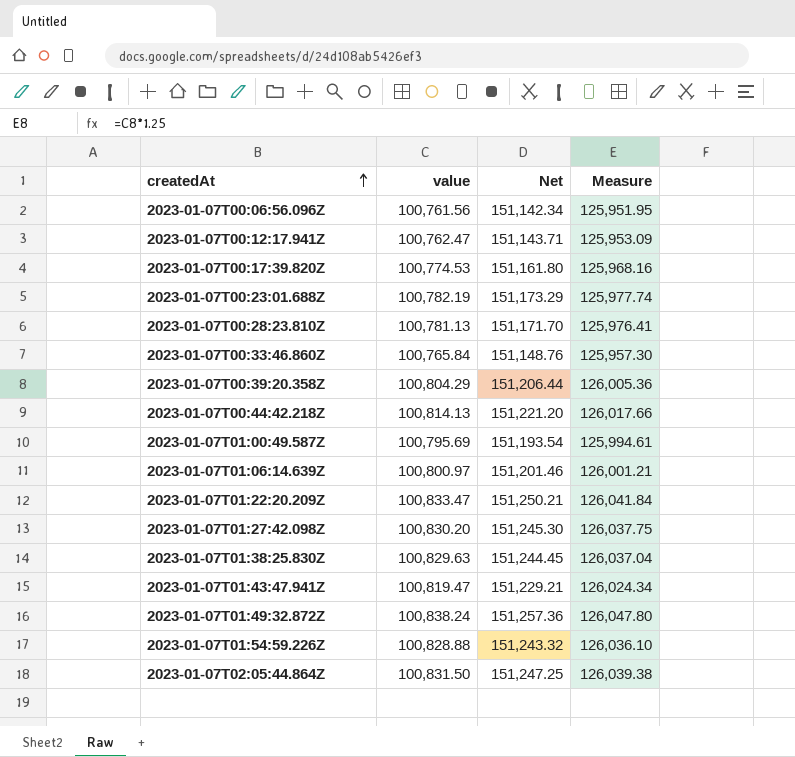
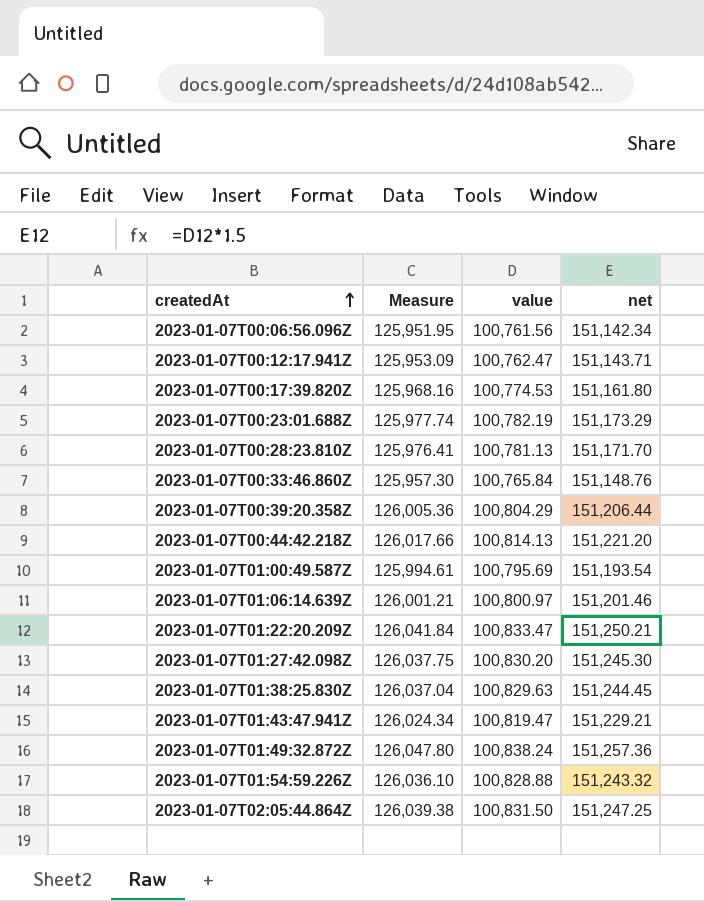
column Measure | position: 4 -> 2
column name: Net -> net

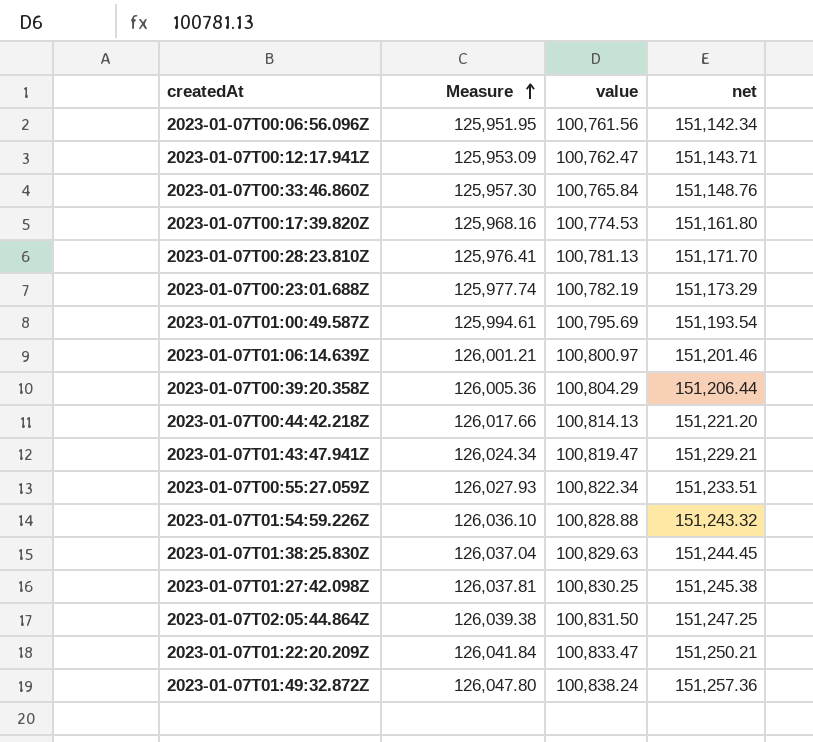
row order: createdAt ascending -> Measure ascending
row 2023-01-07T00:55:27.059Z: none -> 126,027.93 | 100,822.34 | 151,233.51
2023-01-07T01:27:42.098Z | Measure: 126,037.75 -> 126,037.81
2023-01-07T01:27:42.098Z | value: 100,830.20 -> 100,830.25
2023-01-07T01:27:42.098Z | net: 151,245.30 -> 151,245.38

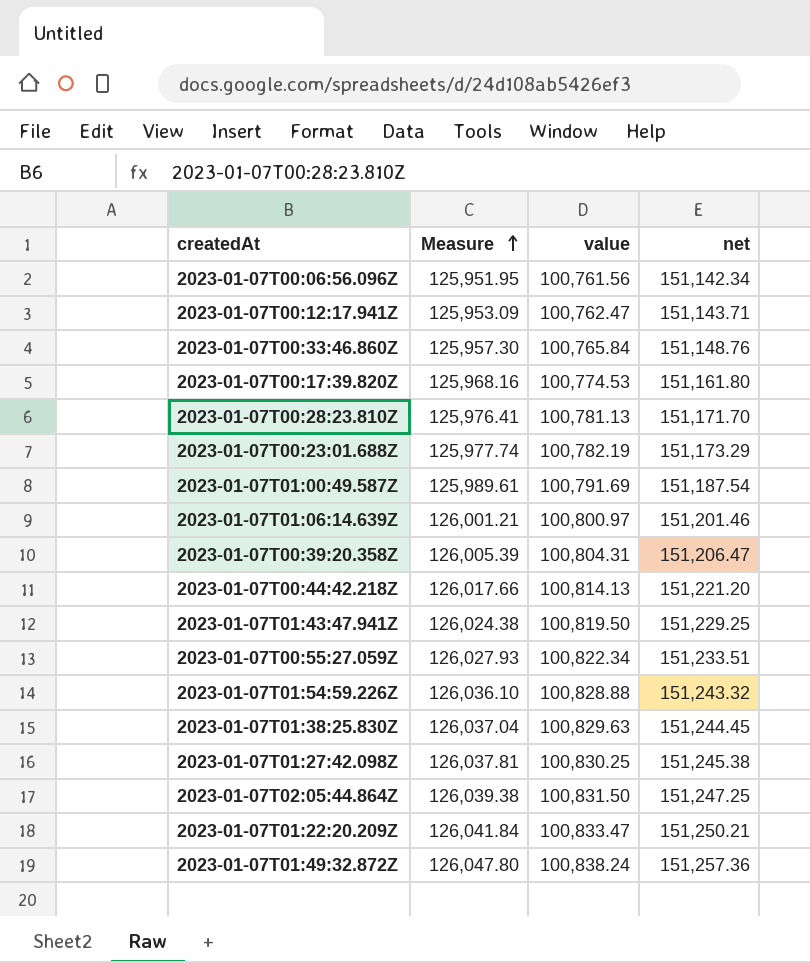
2023-01-07T01:00:49.587Z | Measure: 125,994.61 -> 125,989.61
2023-01-07T01:00:49.587Z | value: 100,795.69 -> 100,791.69
2023-01-07T01:00:49.587Z | net: 151,193.54 -> 151,187.54
2023-01-07T00:39:20.358Z | Measure: 126,005.36 -> 126,005.39
2023-01-07T00:39:20.358Z | value: 100,804.29 -> 100,804.31
2023-01-07T00:39:20.358Z | net: 151,206.44 -> 151,206.47
2023-01-07T01:43:47.941Z | Measure: 126,024.34 -> 126,024.38
2023-01-07T01:43:47.941Z | value: 100,819.47 -> 100,819.50
2023-01-07T01:43:47.941Z | net: 151,229.21 -> 151,229.25

